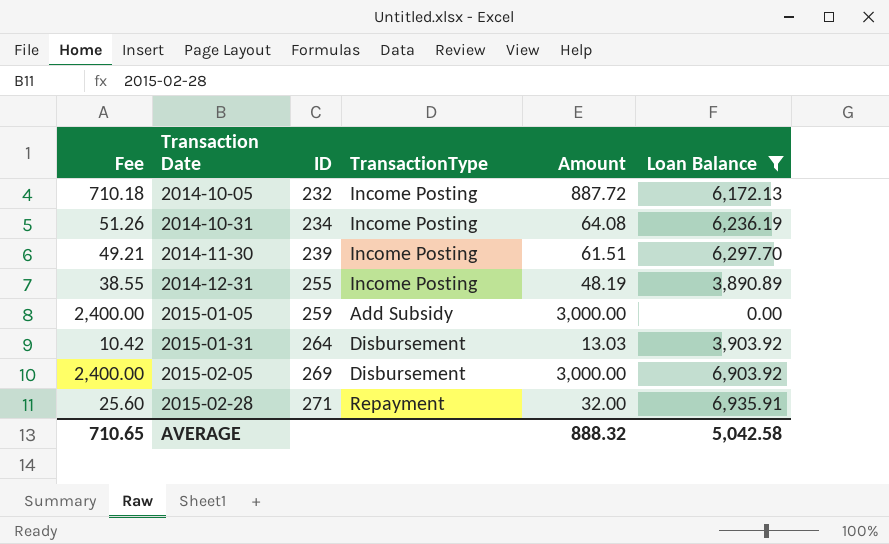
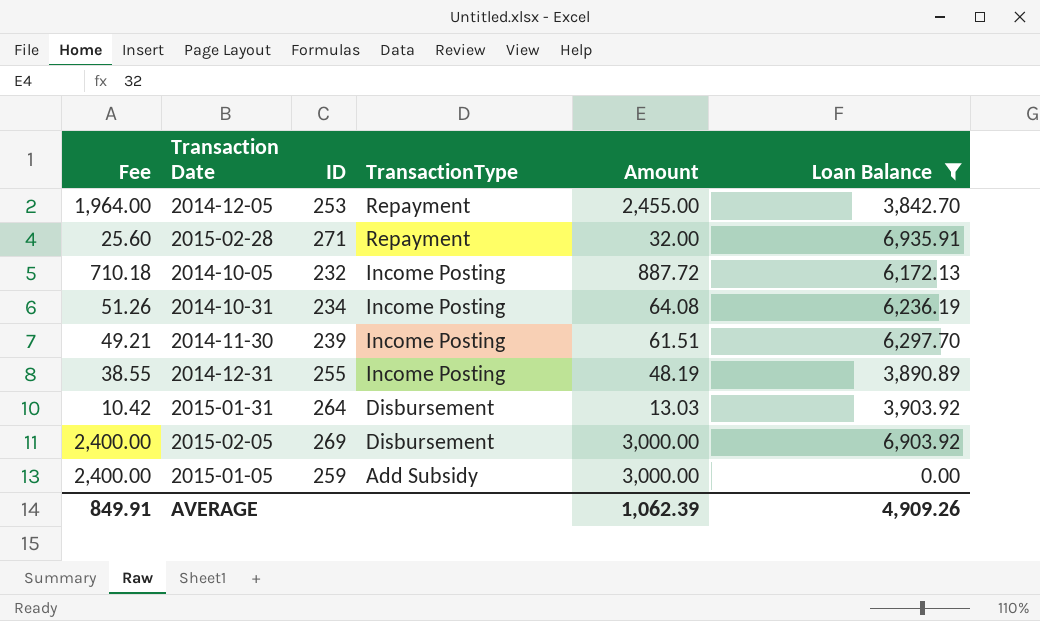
row order: Transaction Date ascending -> TransactionType descending
row 2014-12-05: none -> 1,964.00 | 253 | Repayment | 2,455.00 | 3,842.70
AVERAGE | Fee: 710.65 -> 849.91
AVERAGE | Amount: 888.32 -> 1,062.39
AVERAGE | Loan Balance: 5,042.58 -> 4,909.26

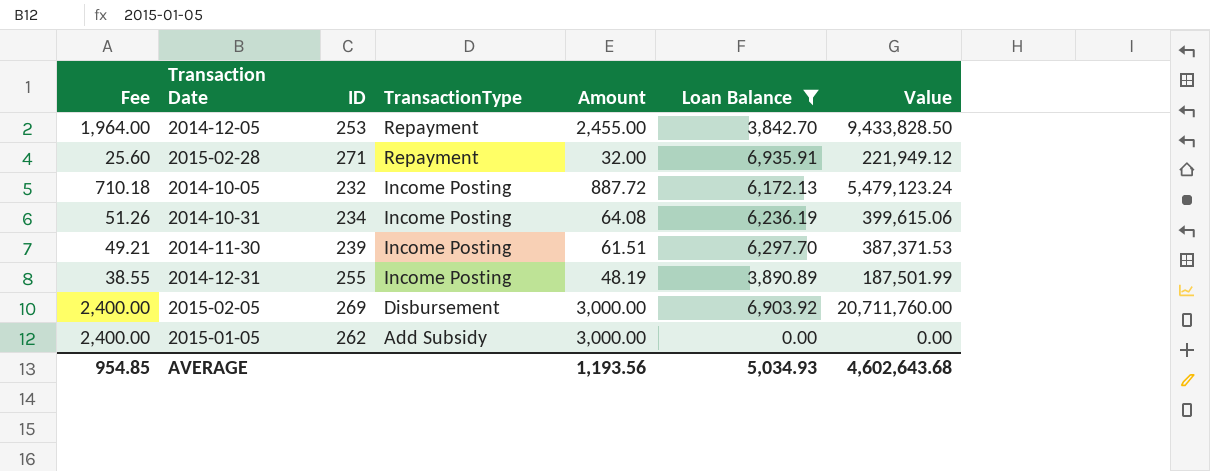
column Value | formula: none -> [Amount] * [Loan Balance]
row 2015-01-31: 10.42 | 264 | Disbursement | 13.03 | 3,903.92 -> none
2015-01-05 | ID: 259 -> 262
AVERAGE | Fee: 849.91 -> 954.85
AVERAGE | Amount: 1,062.39 -> 1,193.56
AVERAGE | Loan Balance: 4,909.26 -> 5,034.93

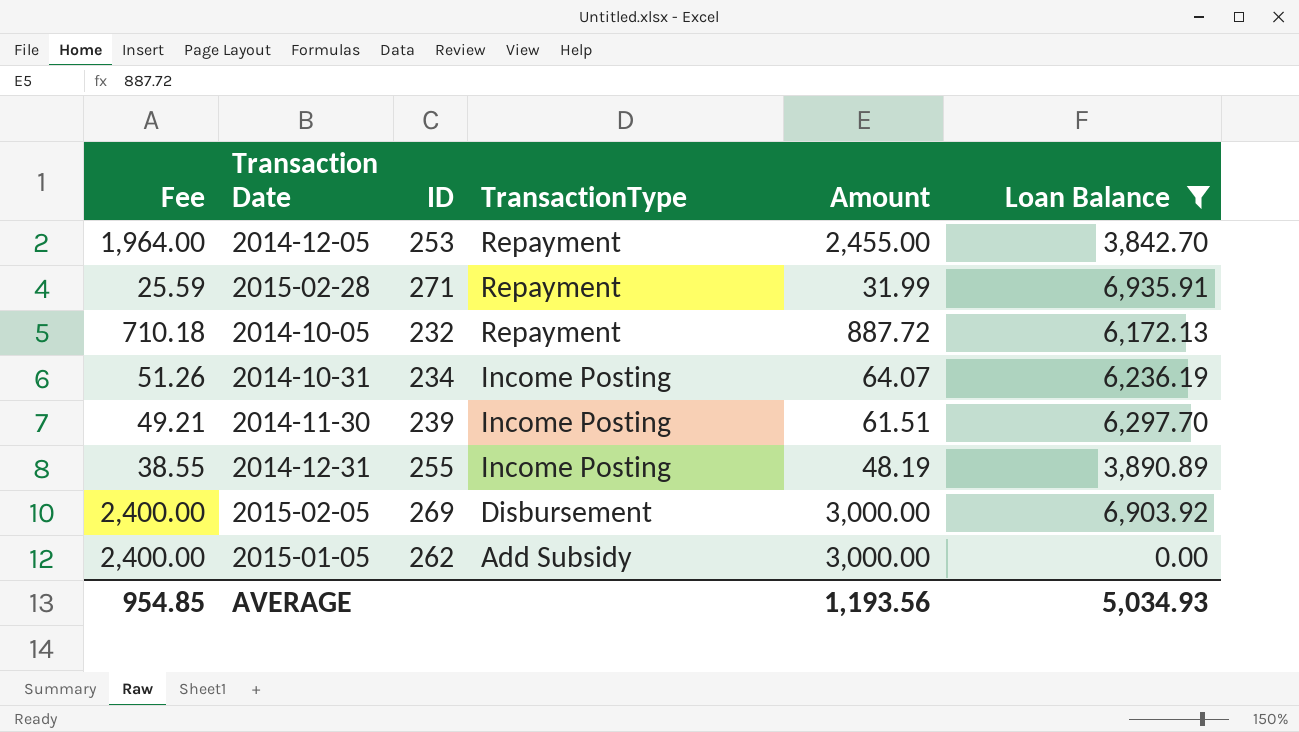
column Value | formula: [Amount] * [Loan Balance] -> none
2015-02-28 | Fee: 25.60 -> 25.59
2015-02-28 | Amount: 32.00 -> 31.99
2014-10-05 | TransactionType: Income Posting -> Repayment
2014-10-31 | Amount: 64.08 -> 64.07

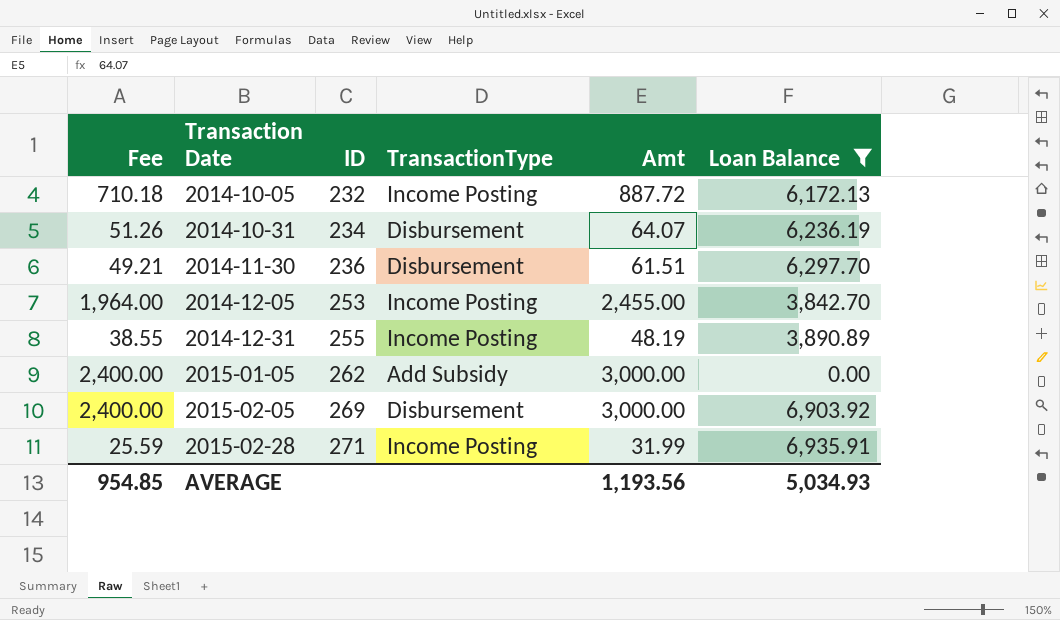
row order: TransactionType descending -> Transaction Date ascending
column name: Amount -> Amt
2014-10-05 | TransactionType: Repayment -> Income Posting
2014-10-31 | TransactionType: Income Posting -> Disbursement
2014-11-30 | ID: 239 -> 236
2014-11-30 | TransactionType: Income Posting -> Disbursement
2014-12-05 | TransactionType: Repayment -> Income Posting
2015-02-28 | TransactionType: Repayment -> Income Posting

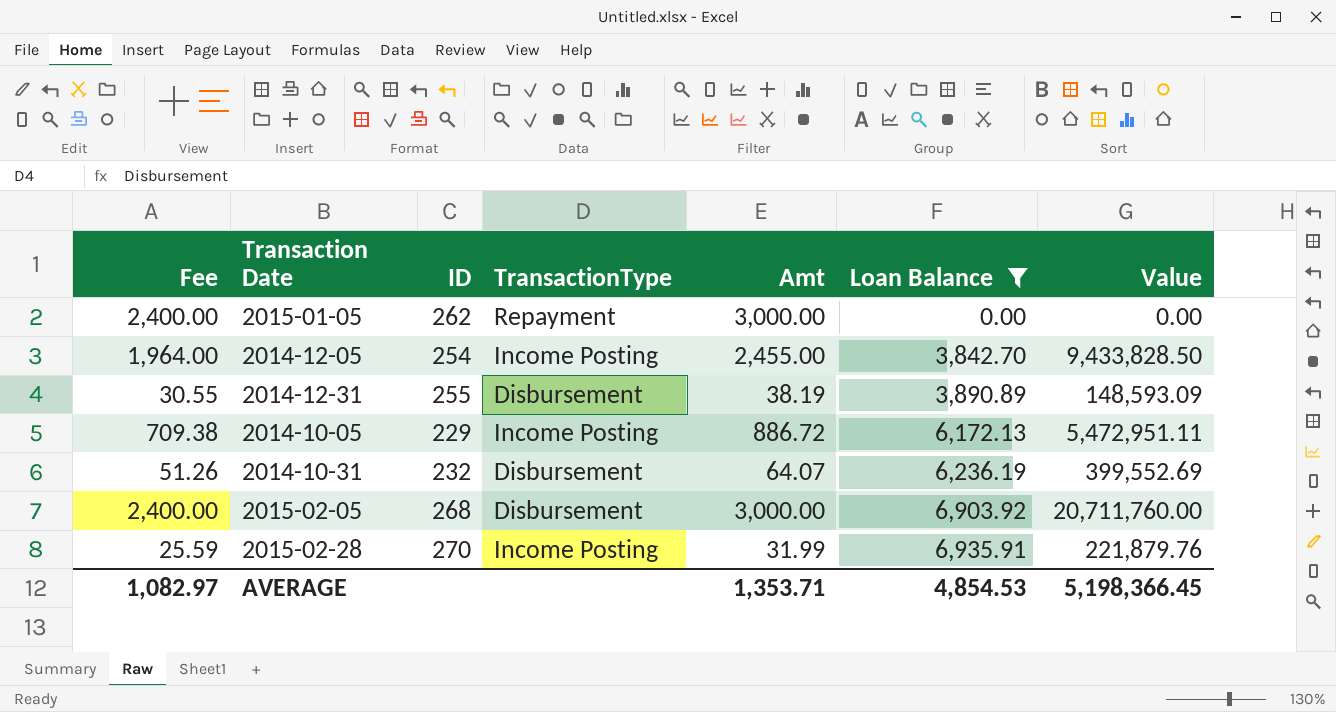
row order: Transaction Date ascending -> Loan Balance ascending
column Value | formula: none -> [Amt] * [Loan Balance]
row 2014-11-30: 49.21 | 236 | Disbursement | 61.51 | 6,297.70 -> none
2015-01-05 | TransactionType: Add Subsidy -> Repayment
2014-12-05 | ID: 253 -> 254
2014-12-31 | Fee: 38.55 -> 30.55
2014-12-31 | TransactionType: Income Posting -> Disbursement
2014-12-31 | Amt: 48.19 -> 38.19
2014-10-05 | Fee: 710.18 -> 709.38
2014-10-05 | ID: 232 -> 229
2014-10-05 | Amt: 887.72 -> 886.72
2014-10-31 | ID: 234 -> 232
2015-02-05 | ID: 269 -> 268
2015-02-28 | ID: 271 -> 270
AVERAGE | Fee: 954.85 -> 1,082.97
AVERAGE | Amt: 1,193.56 -> 1,353.71
AVERAGE | Loan Balance: 5,034.93 -> 4,854.53

